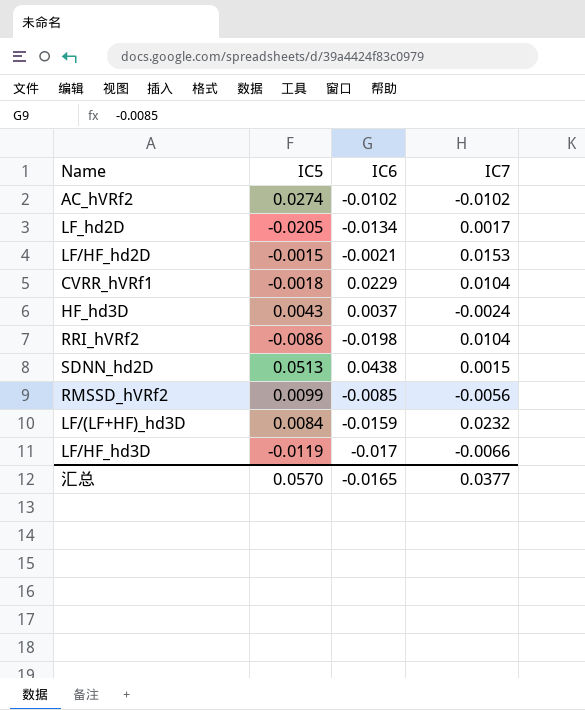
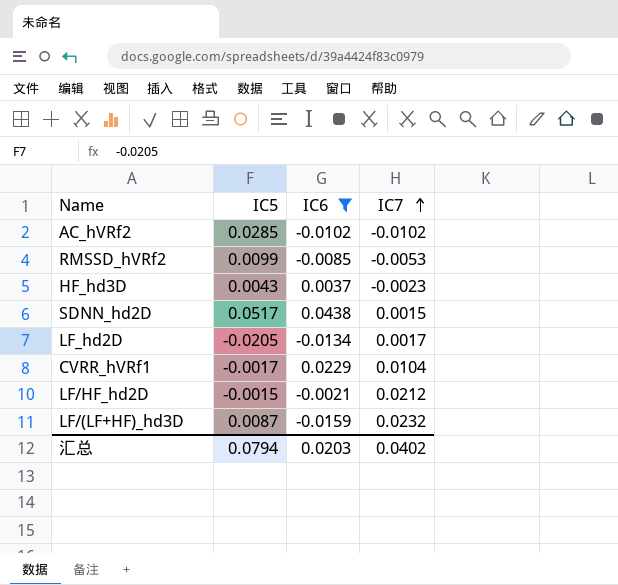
filter: none -> IC6 >= -0.0159
row order: none -> IC7 ascending
AC_hVRf2 | IC5: 0.0274 -> 0.0285
RMSSD_hVRf2 | IC7: -0.0056 -> -0.0053
HF_hd3D | IC7: -0.0024 -> -0.0023
SDNN_hd2D | IC5: 0.0513 -> 0.0517
CVRR_hVRf1 | IC5: -0.0018 -> -0.0017
LF/HF_hd2D | IC7: 0.0153 -> 0.0212
LF/(LF+HF)_hd3D | IC5: 0.0084 -> 0.0087
汇总 | IC5: 0.0570 -> 0.0794
汇总 | IC6: -0.0165 -> 0.0203
汇总 | IC7: 0.0377 -> 0.0402

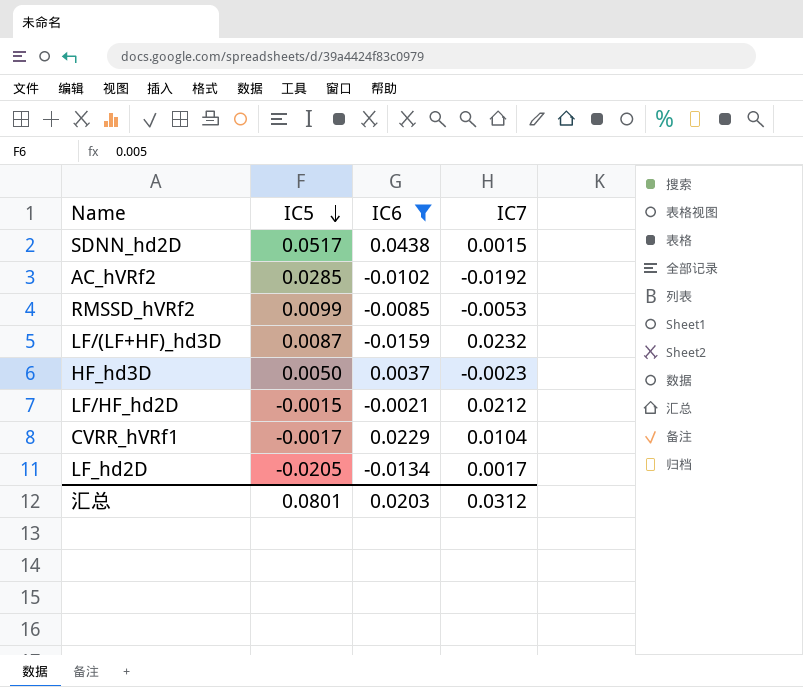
row order: IC7 ascending -> IC5 descending
AC_hVRf2 | IC7: -0.0102 -> -0.0192
HF_hd3D | IC5: 0.0043 -> 0.0050
汇总 | IC5: 0.0794 -> 0.0801
汇总 | IC7: 0.0402 -> 0.0312

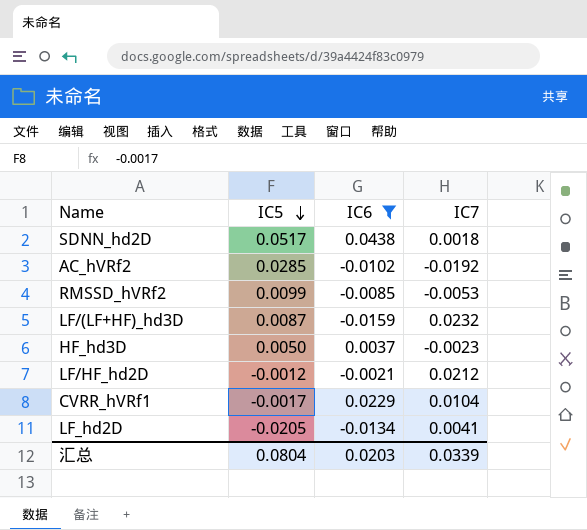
SDNN_hd2D | IC7: 0.0015 -> 0.0018
LF/HF_hd2D | IC5: -0.0015 -> -0.0012
LF_hd2D | IC7: 0.0017 -> 0.0041
汇总 | IC5: 0.0801 -> 0.0804
汇总 | IC7: 0.0312 -> 0.0339

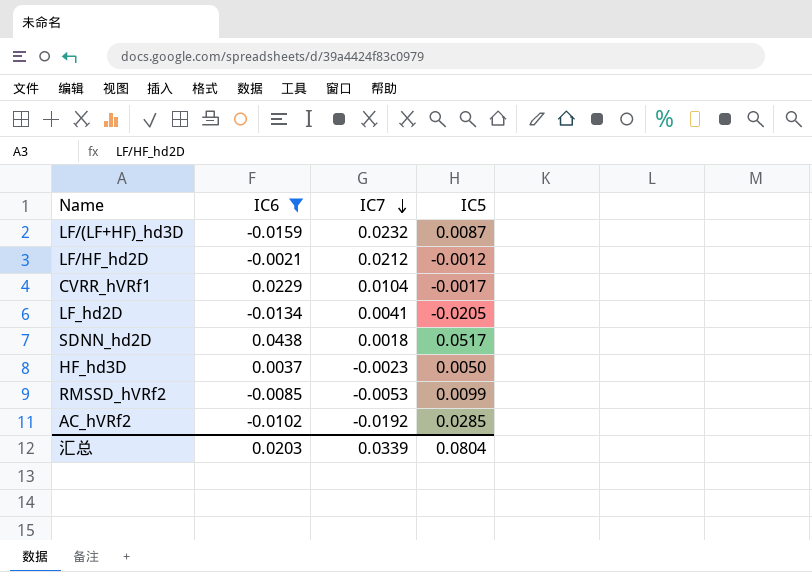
row order: IC5 descending -> IC7 descending
column IC5 | position: 2 -> 4

